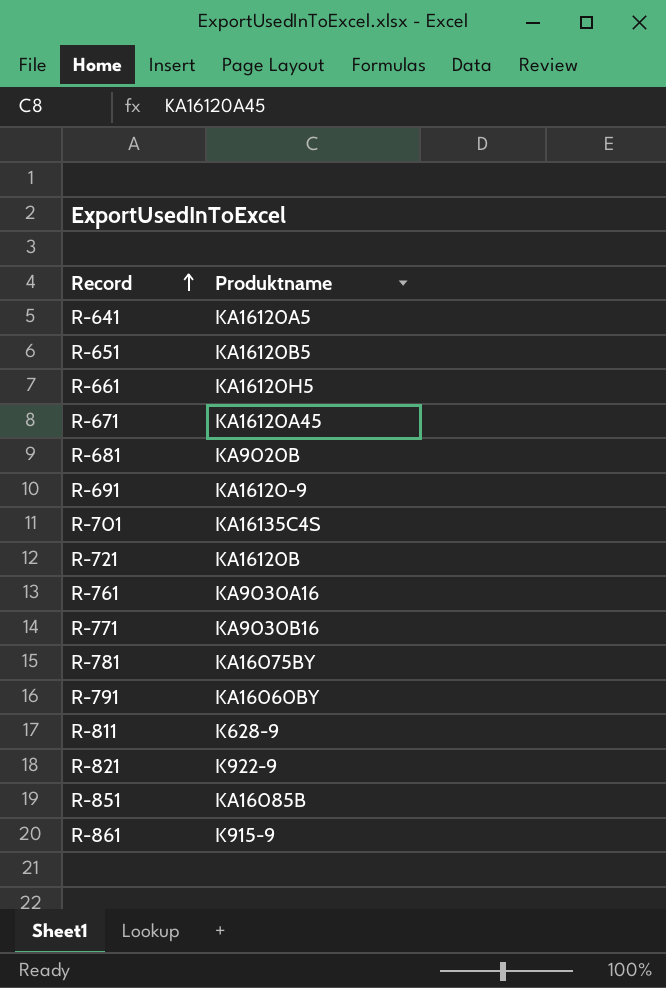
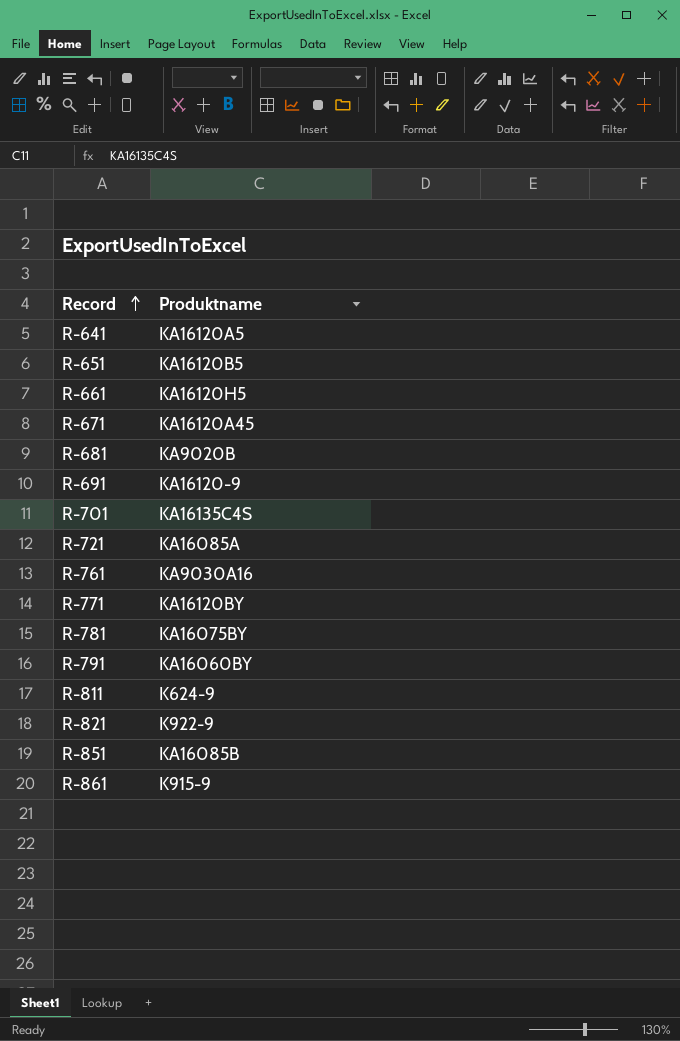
R-721 | Produktname: KA16120B -> KA16085A
R-771 | Produktname: KA9030B16 -> KA16120BY
R-811 | Produktname: K628-9 -> K624-9

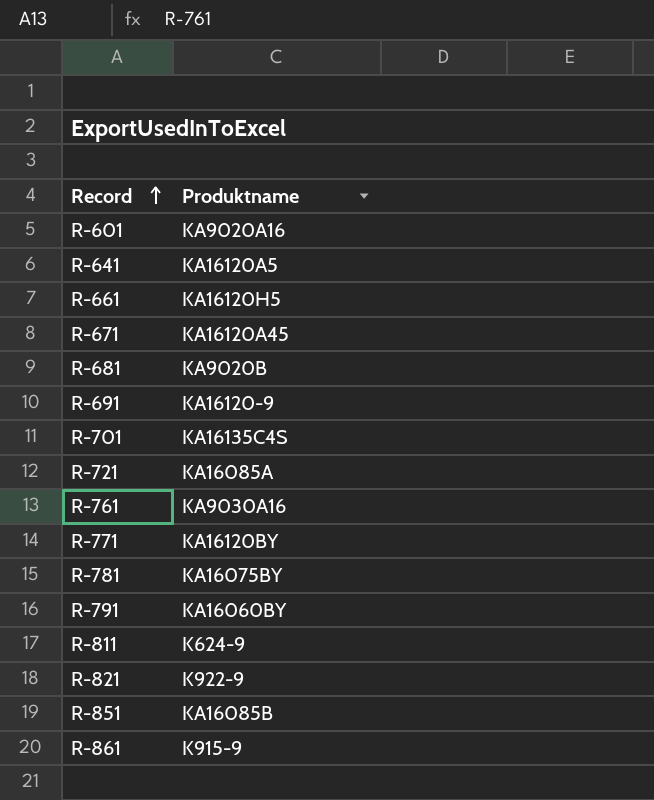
row R-651: KA16120B5 -> none
row R-601: none -> KA9020A16

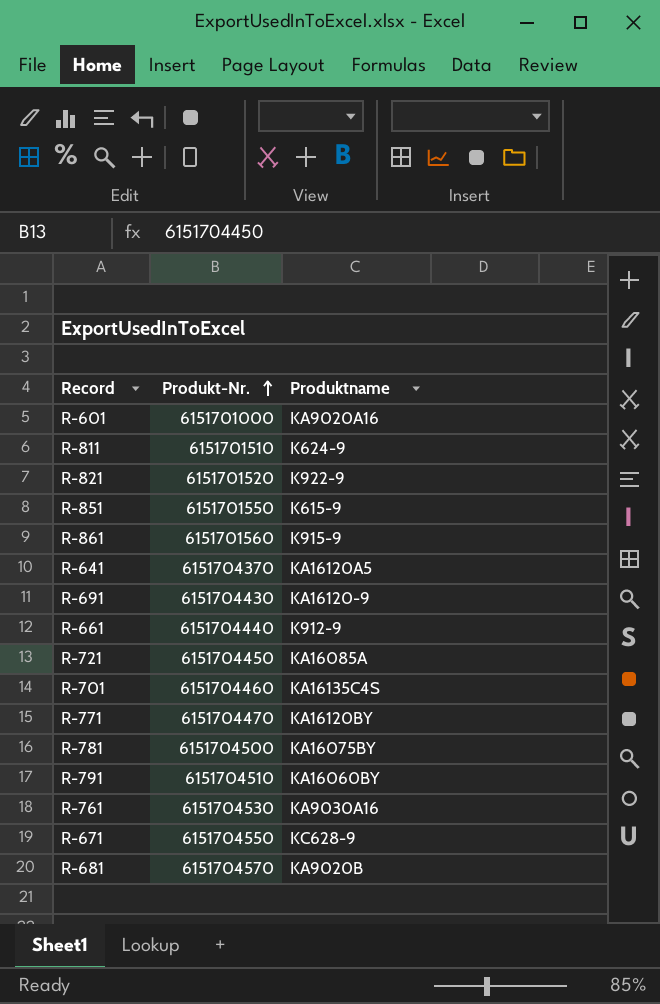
row order: Record ascending -> Produkt-Nr. ascending
column Produkt-Nr. | position: none -> 2
R-851 | Produktname: KA16085B -> K615-9
R-661 | Produktname: KA16120H5 -> K912-9
R-671 | Produktname: KA16120A45 -> KC628-9

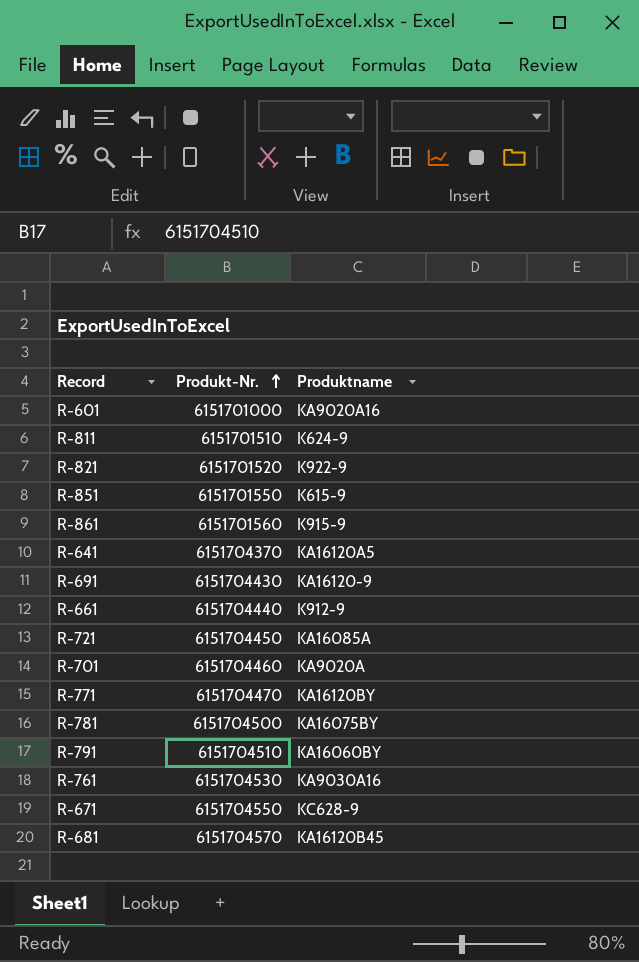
R-701 | Produktname: KA16135C4S -> KA9020A
R-681 | Produktname: KA9020B -> KA16120B45

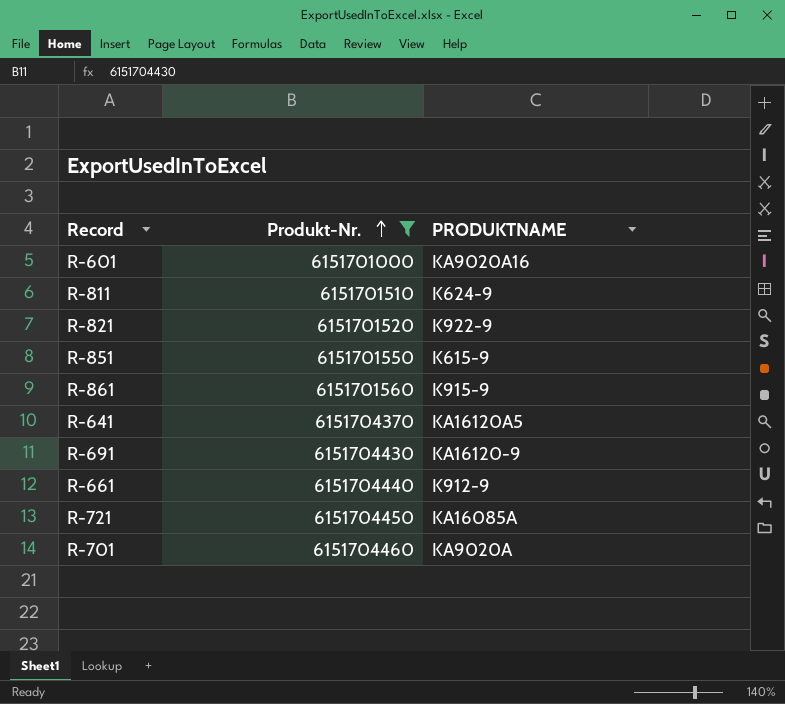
filter: none -> Produkt-Nr. <= 6151704460
column name: Produktname -> PRODUKTNAME

